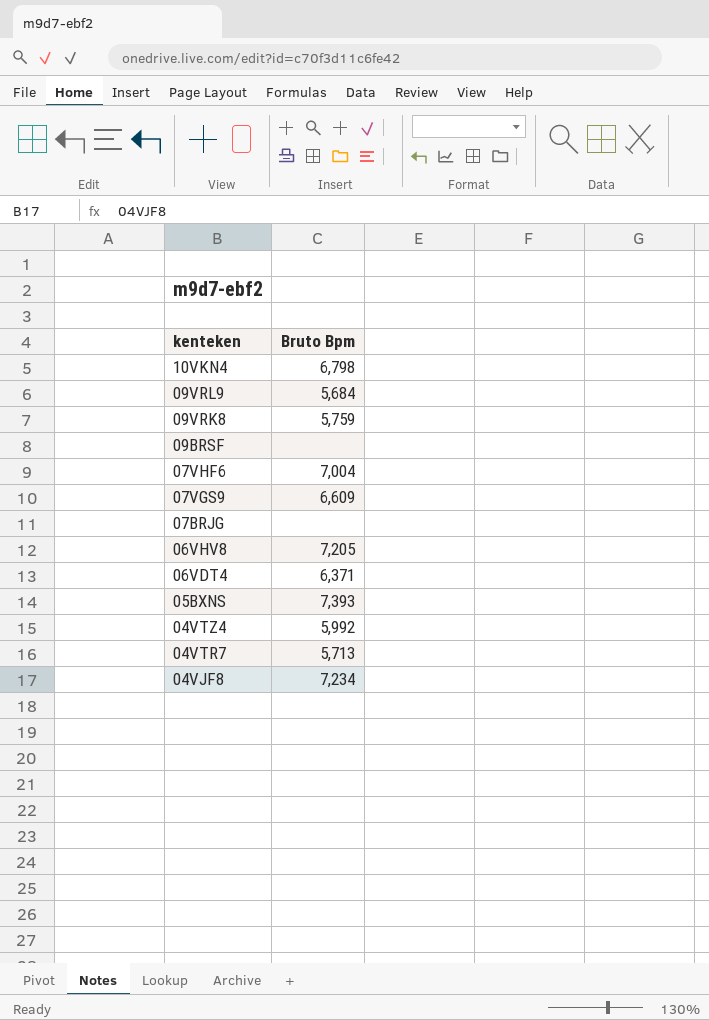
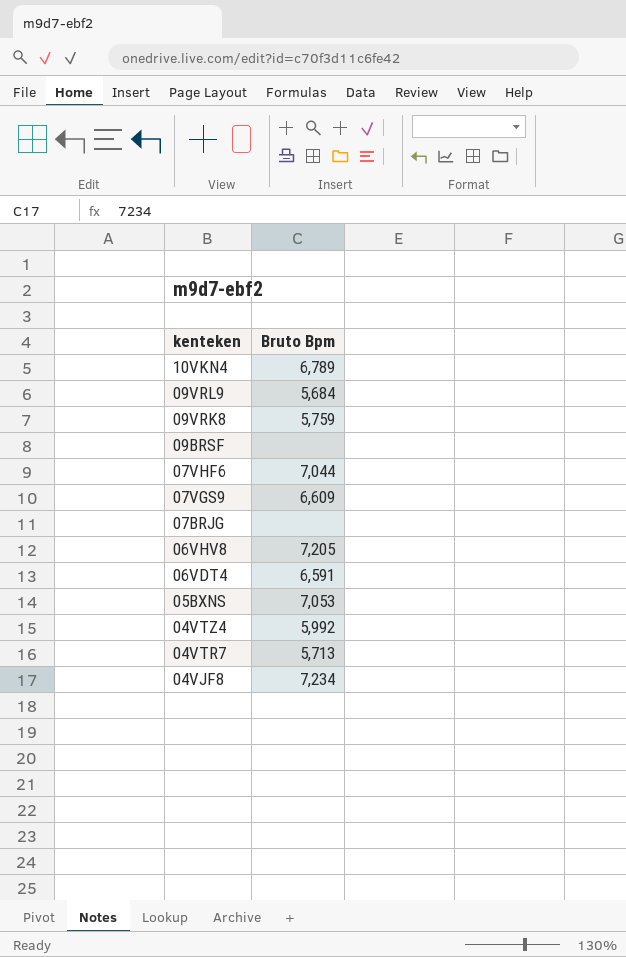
10VKN4 | Bruto Bpm: 6,798 -> 6,789
07VHF6 | Bruto Bpm: 7,004 -> 7,044
06VDT4 | Bruto Bpm: 6,371 -> 6,591
05BXNS | Bruto Bpm: 7,393 -> 7,053

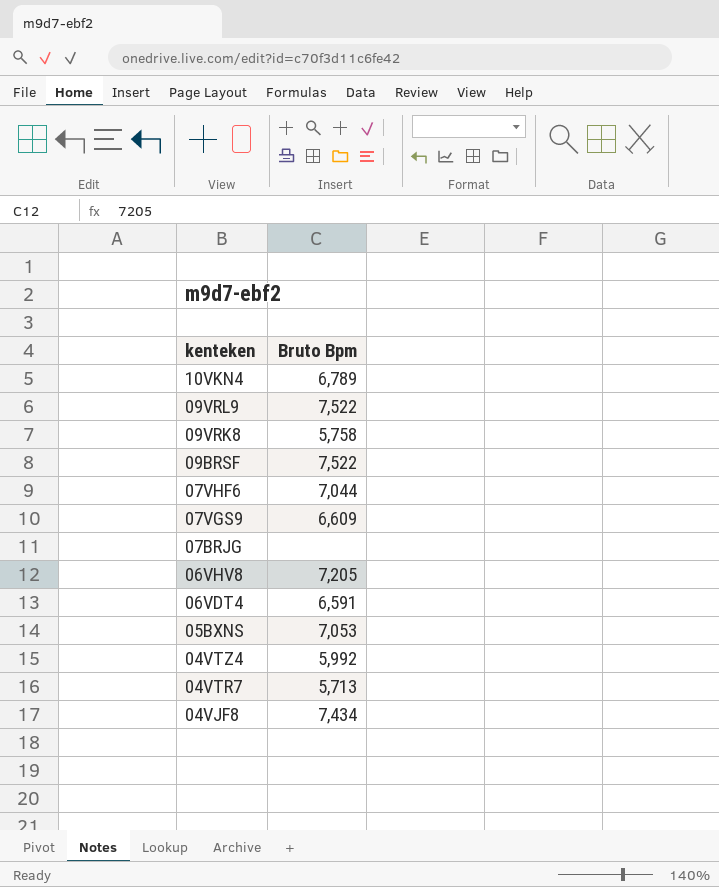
09VRL9 | Bruto Bpm: 5,684 -> 7,522
09VRK8 | Bruto Bpm: 5,759 -> 5,758
09BRSF | Bruto Bpm: none -> 7,522
04VJF8 | Bruto Bpm: 7,234 -> 7,434

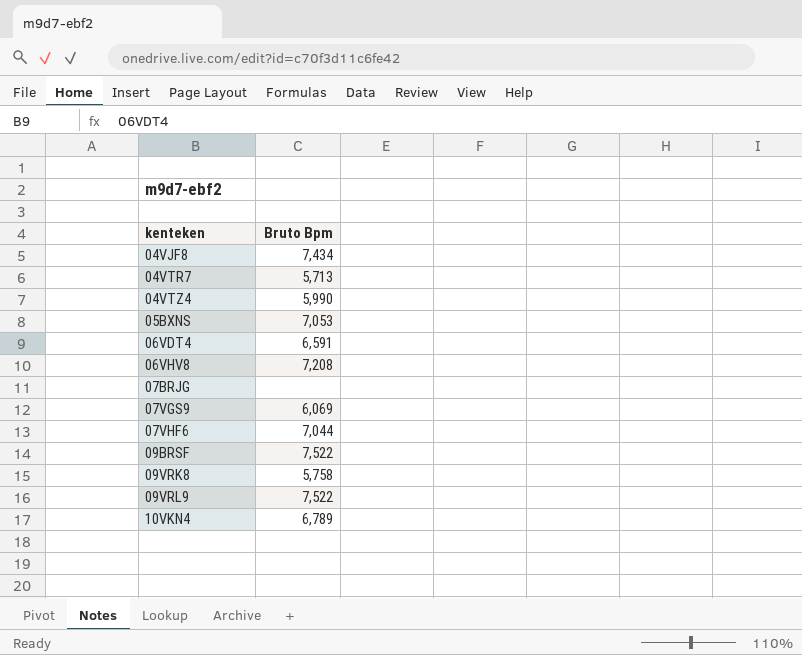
row order: kenteken descending -> kenteken ascending
04VTZ4 | Bruto Bpm: 5,992 -> 5,990
06VHV8 | Bruto Bpm: 7,205 -> 7,208
07VGS9 | Bruto Bpm: 6,609 -> 6,069

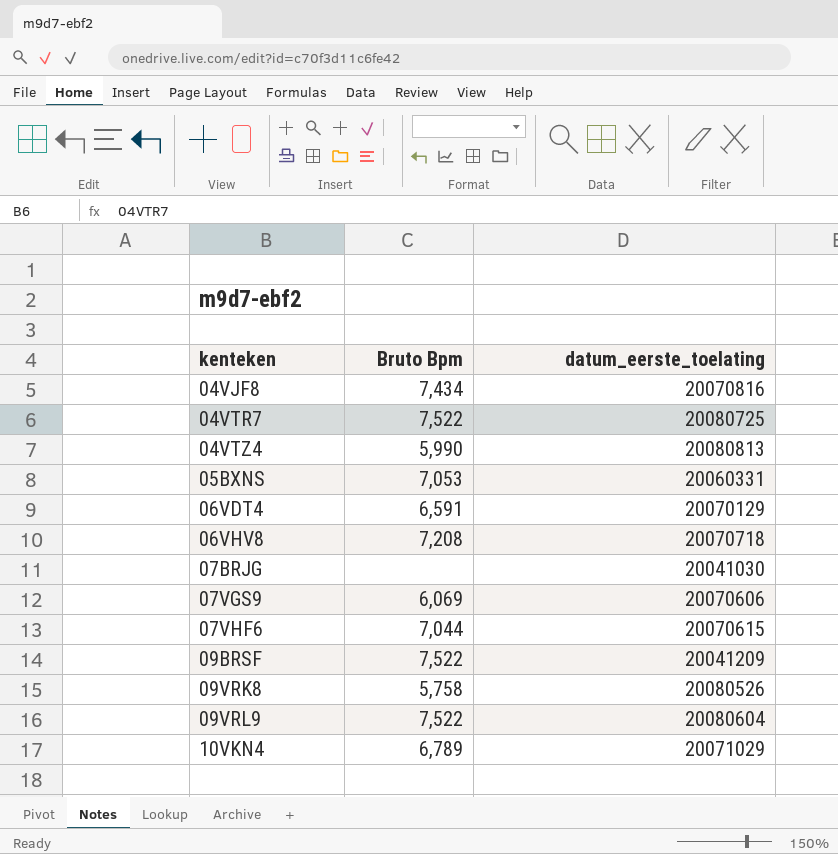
column datum_eerste_toelating | position: none -> 3
04VTR7 | Bruto Bpm: 5,713 -> 7,522

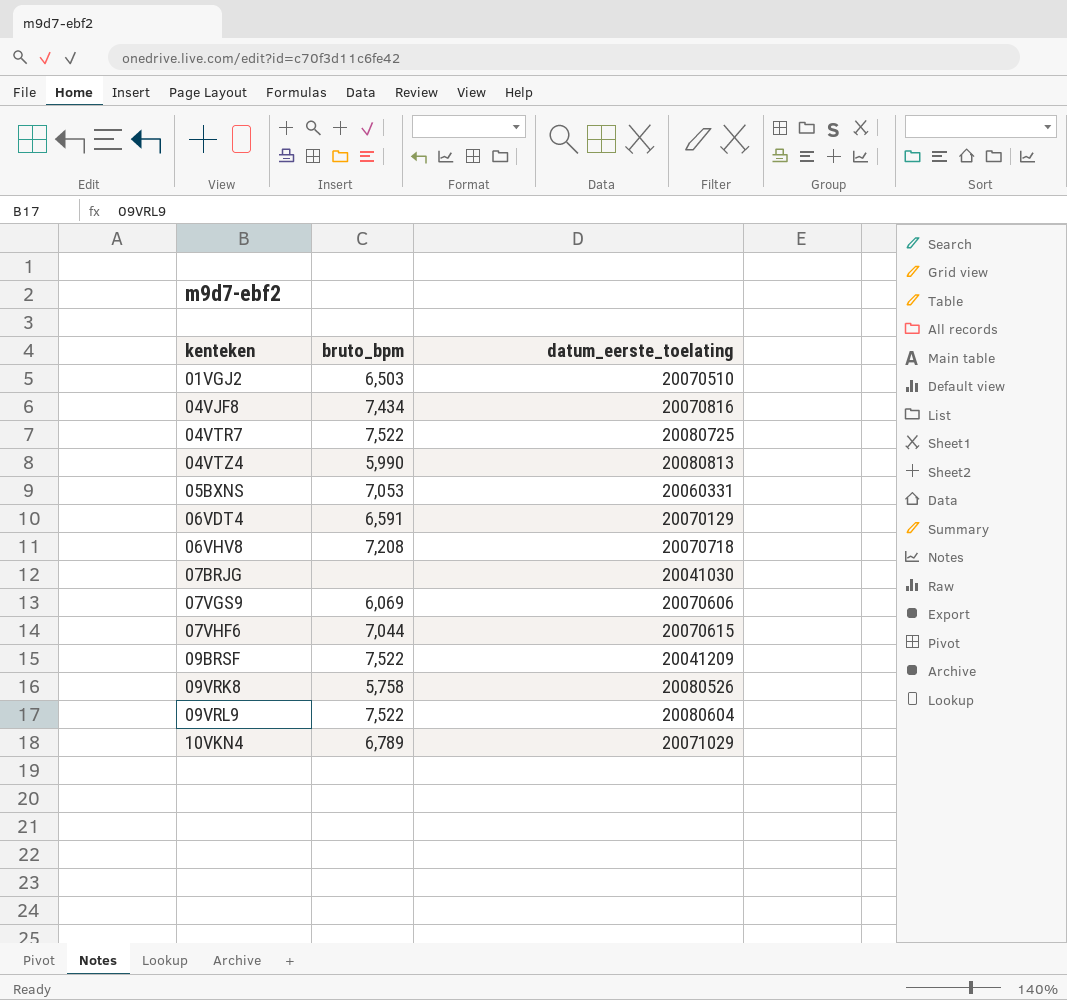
column name: Bruto Bpm -> bruto_bpm
row 01VGJ2: none -> 6,503 | 20070510

